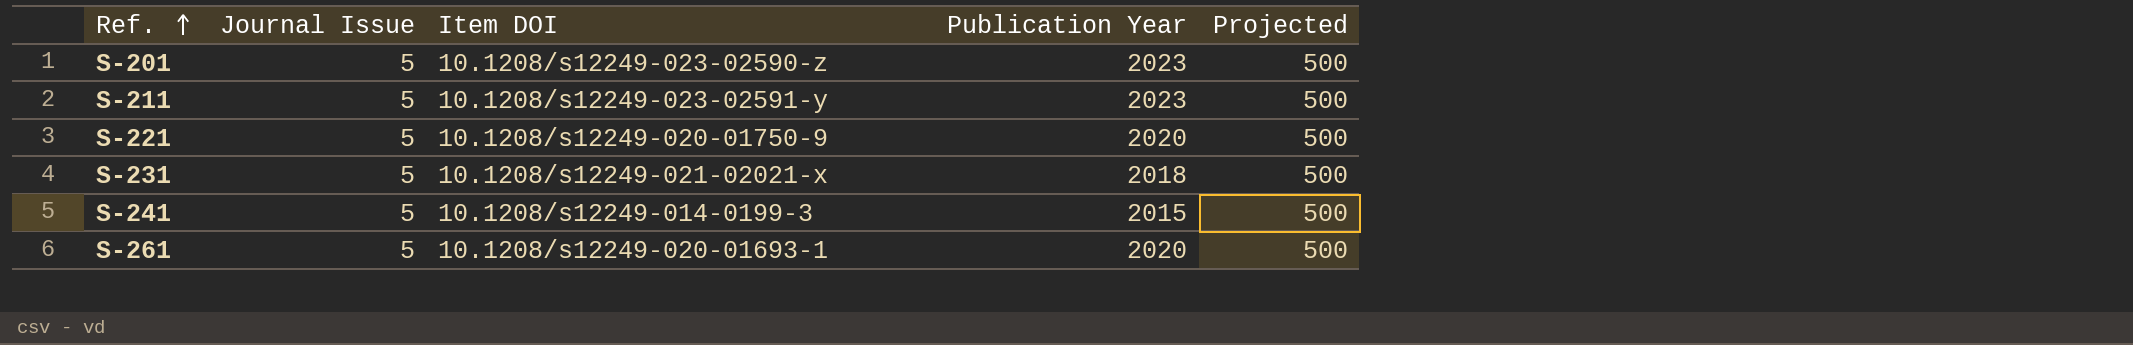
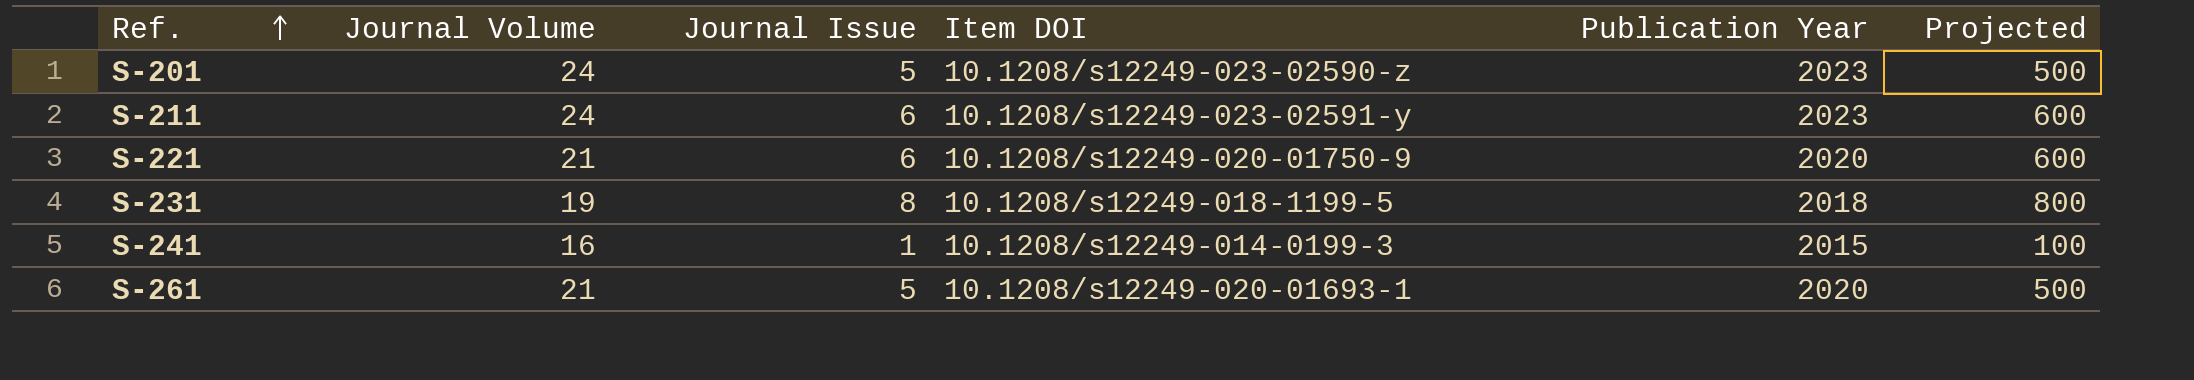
column Journal Volume | position: none -> 2
S-211 | Journal Issue: 5 -> 6
S-211 | Projected: 500 -> 600
S-221 | Journal Issue: 5 -> 6
S-221 | Projected: 500 -> 600
S-231 | Journal Issue: 5 -> 8
S-231 | Item DOI: 10.1208/s12249-021-02021-x -> 10.1208/s12249-018-1199-5
S-231 | Projected: 500 -> 800
S-241 | Journal Issue: 5 -> 1
S-241 | Projected: 500 -> 100

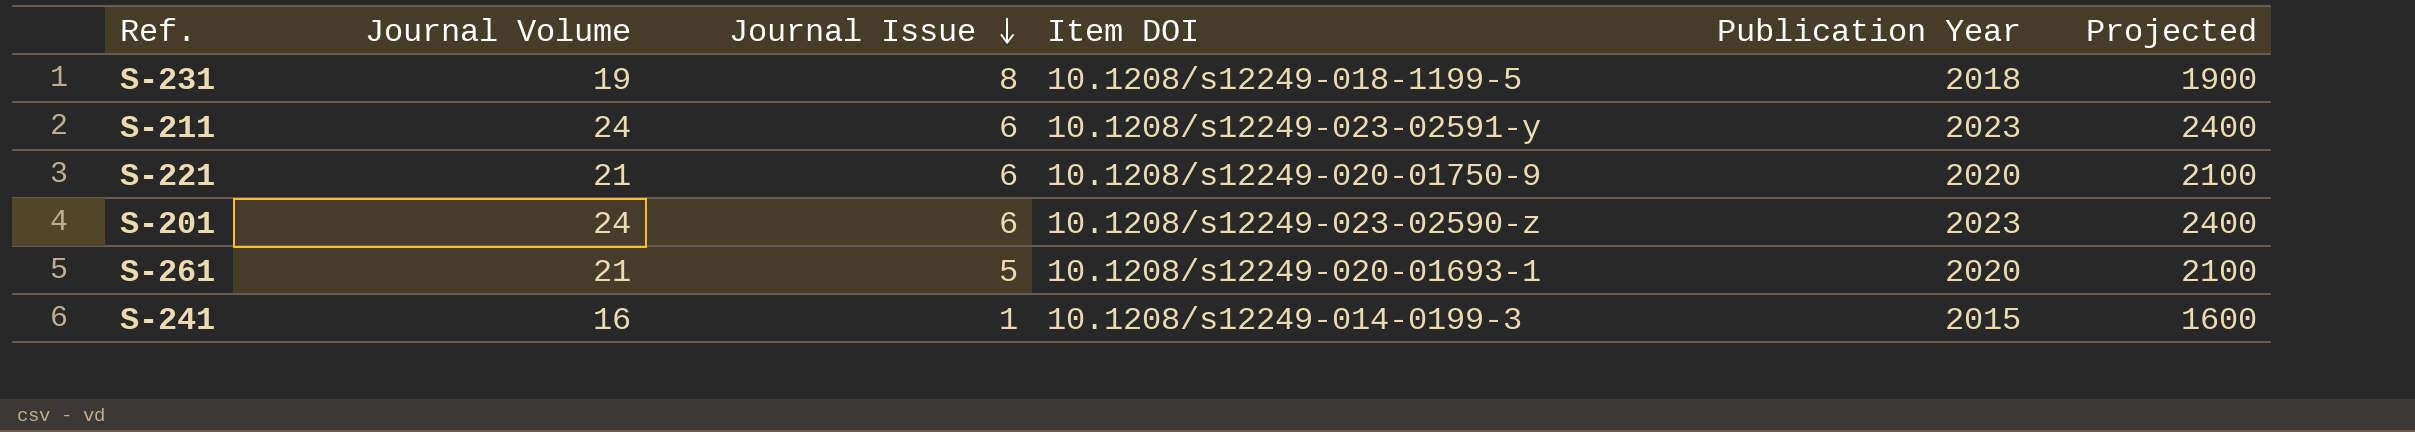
row order: Ref. ascending -> Journal Issue descending
column Projected | formula: [Journal Issue] * 100 -> [Journal Volume] * 100
S-201 | Journal Issue: 5 -> 6

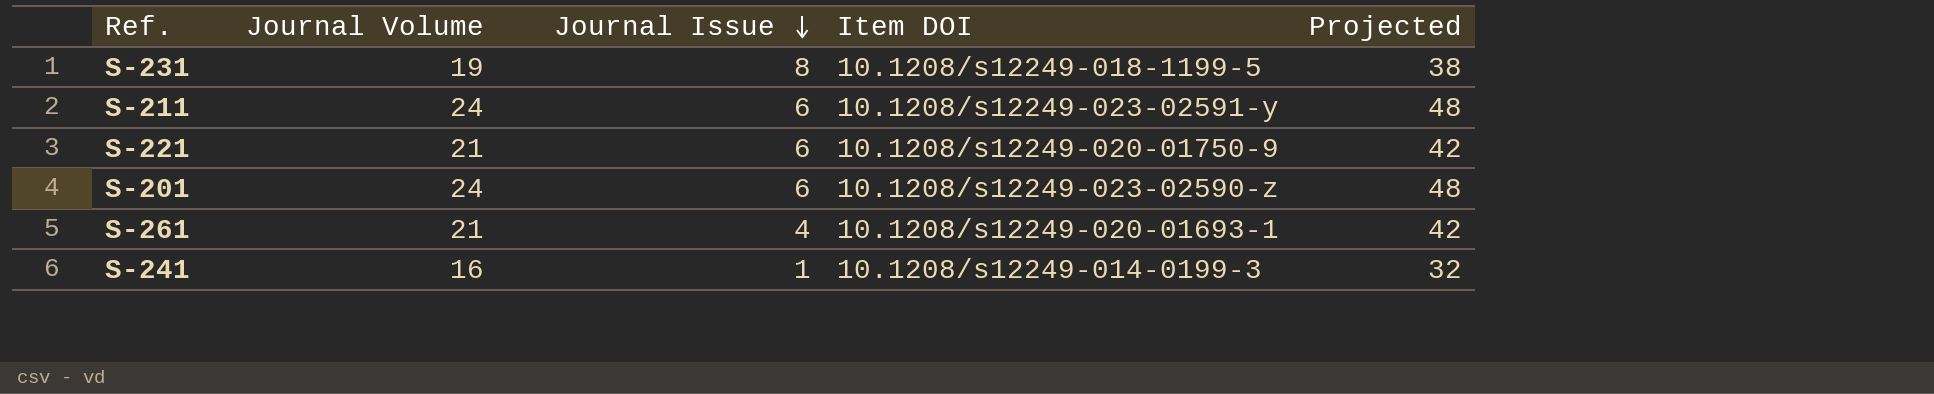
column Publication Year | position: 5 -> none
column Projected | formula: [Journal Volume] * 100 -> [Journal Volume] * 2
S-261 | Journal Issue: 5 -> 4

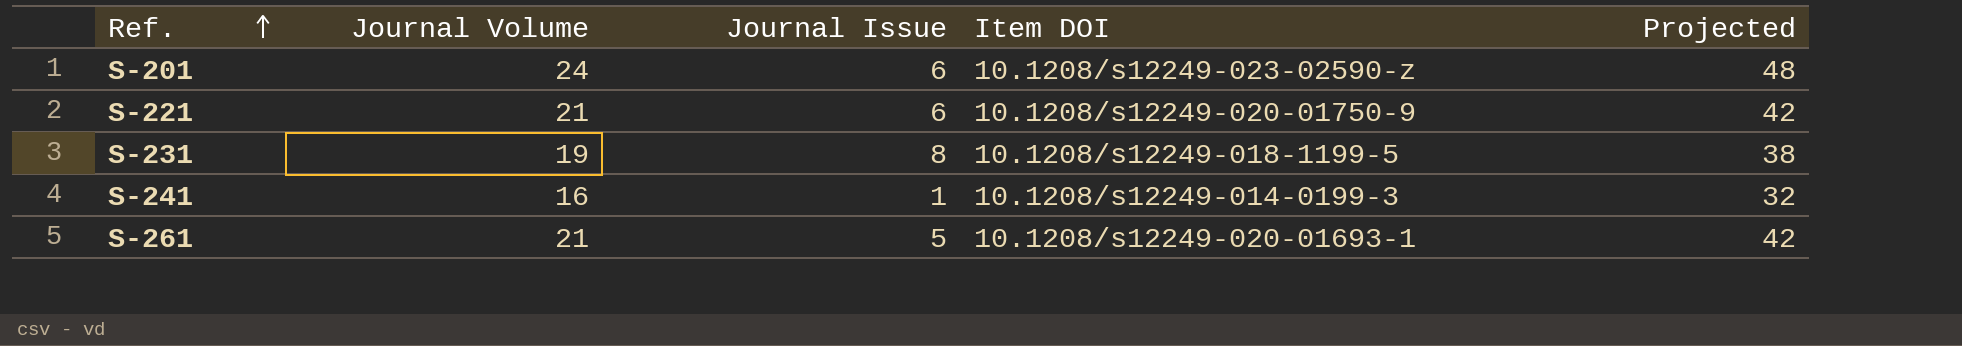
row order: Journal Issue descending -> Ref. ascending
row S-211: 24 | 6 | 10.1208/s12249-023-02591-y | 48 -> none
S-261 | Journal Issue: 4 -> 5

